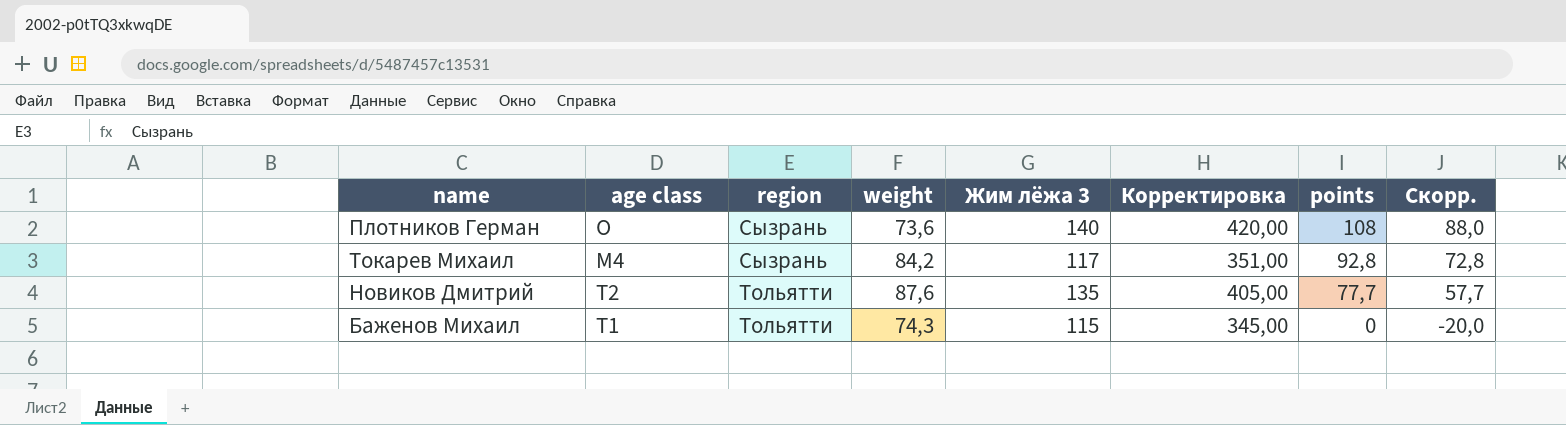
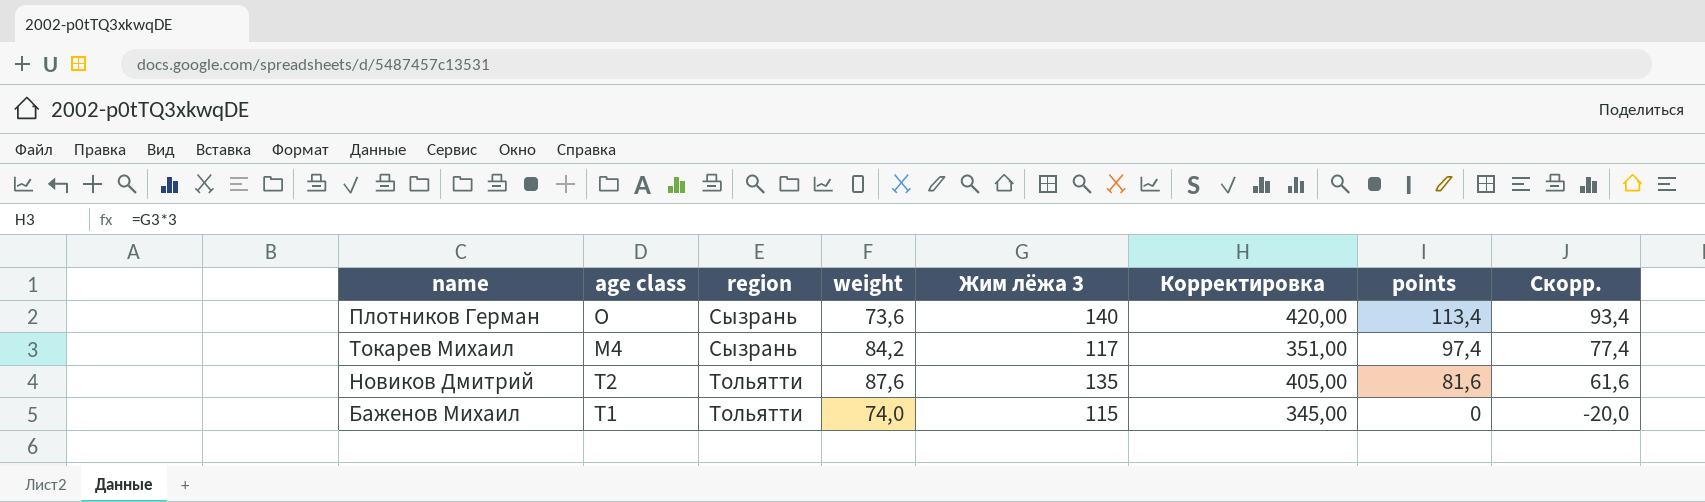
Плотников Герман | points: 108 -> 113,4
Плотников Герман | Скорр.: 88,0 -> 93,4
Токарев Михаил | points: 92,8 -> 97,4
Токарев Михаил | Скорр.: 72,8 -> 77,4
Новиков Дмитрий | points: 77,7 -> 81,6
Новиков Дмитрий | Скорр.: 57,7 -> 61,6
Баженов Михаил | weight: 74,3 -> 74,0

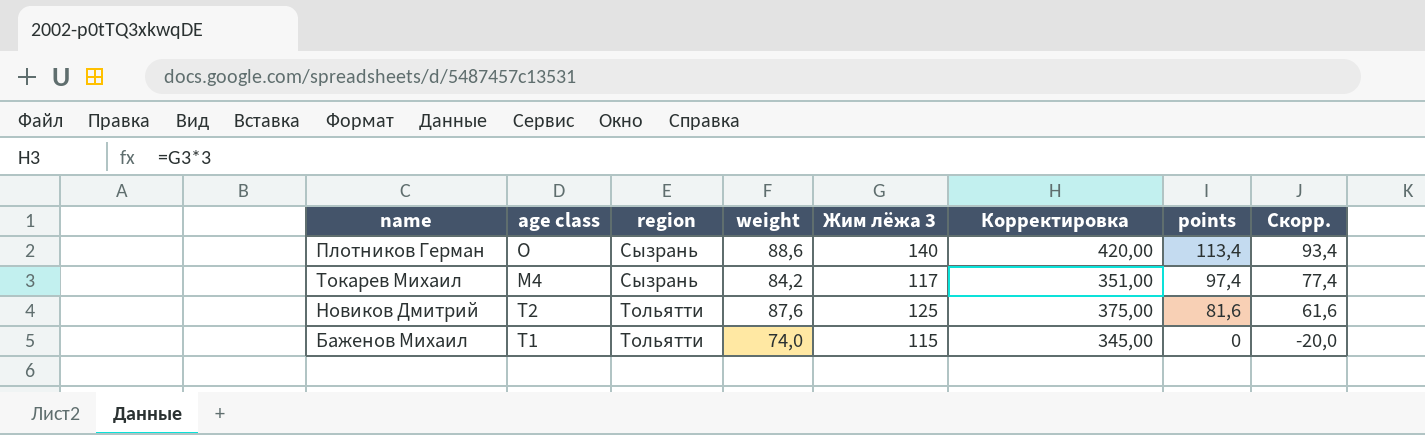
Плотников Герман | weight: 73,6 -> 88,6
Новиков Дмитрий | Жим лёжа 3: 135 -> 125
Новиков Дмитрий | Корректировка: 405,00 -> 375,00

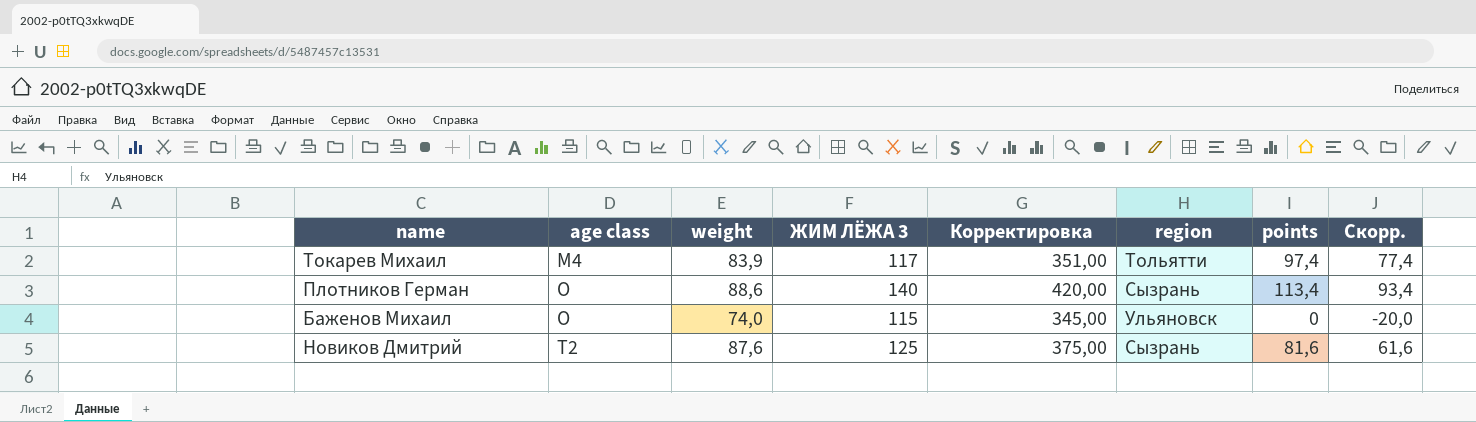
row order: region ascending -> age class ascending
column name: Жим лёжа 3 -> ЖИМ ЛЁЖА 3
column region | position: 3 -> 6
Токарев Михаил | weight: 84,2 -> 83,9
Токарев Михаил | region: Сызрань -> Тольятти
Баженов Михаил | age class: T1 -> O
Баженов Михаил | region: Тольятти -> Ульяновск
Новиков Дмитрий | region: Тольятти -> Сызрань

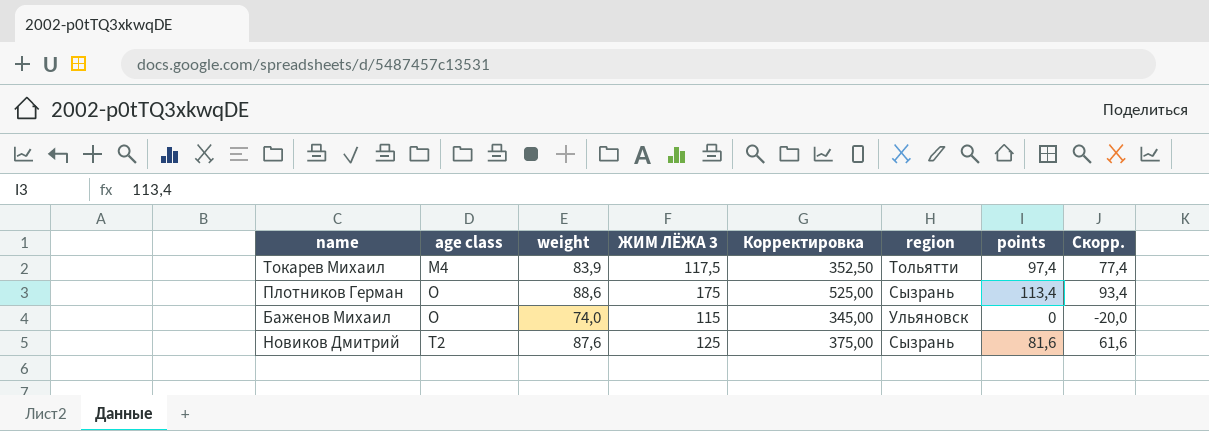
Токарев Михаил | ЖИМ ЛЁЖА 3: 117 -> 117,5
Токарев Михаил | Корректировка: 351,00 -> 352,50
Плотников Герман | ЖИМ ЛЁЖА 3: 140 -> 175
Плотников Герман | Корректировка: 420,00 -> 525,00

